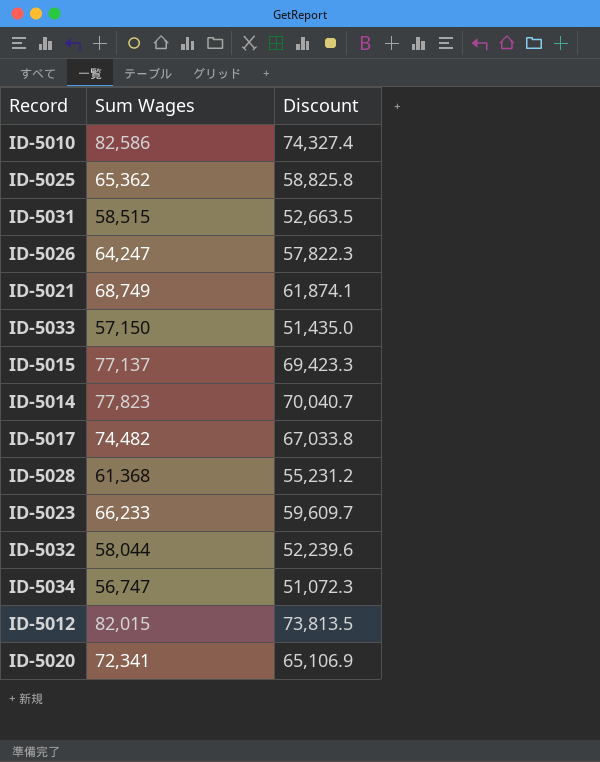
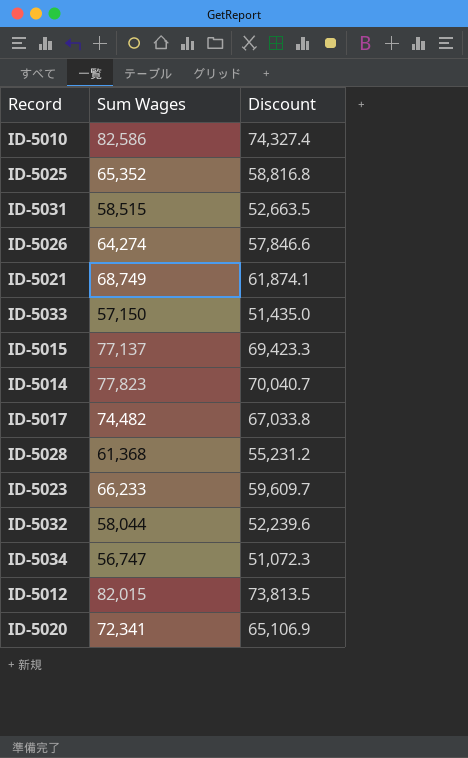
ID-5025 | Sum Wages: 65,362 -> 65,352
ID-5025 | Discount: 58,825.8 -> 58,816.8
ID-5026 | Sum Wages: 64,247 -> 64,274
ID-5026 | Discount: 57,822.3 -> 57,846.6

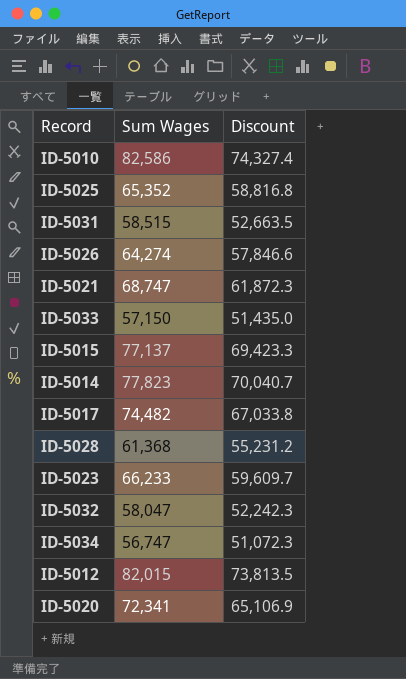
ID-5021 | Sum Wages: 68,749 -> 68,747
ID-5021 | Discount: 61,874.1 -> 61,872.3
ID-5032 | Sum Wages: 58,044 -> 58,047
ID-5032 | Discount: 52,239.6 -> 52,242.3

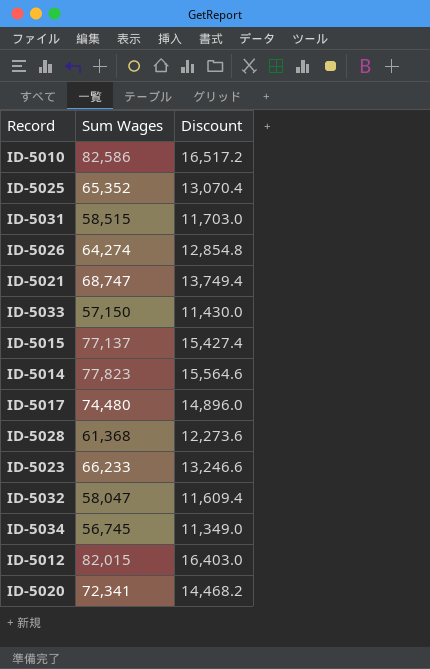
column Discount | formula: [Sum Wages] * 0.9 -> [Sum Wages] * 0.2
ID-5017 | Sum Wages: 74,482 -> 74,480
ID-5034 | Sum Wages: 56,747 -> 56,745

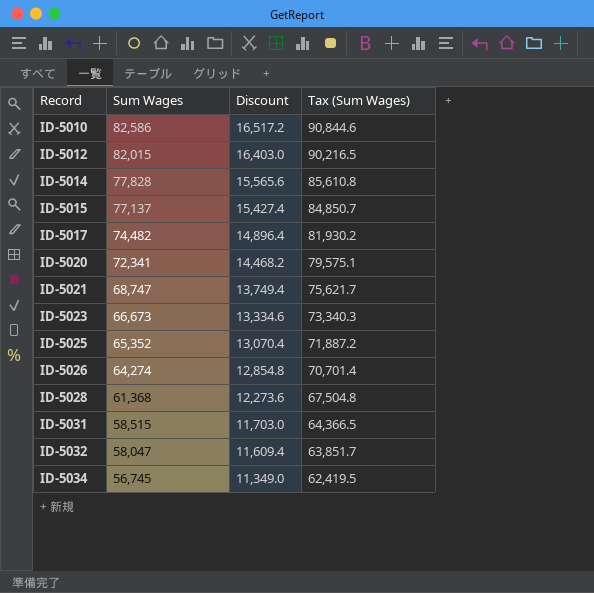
row order: none -> Record ascending
column Tax (Sum Wages) | formula: none -> [Sum Wages] * 1.1
row ID-5033: 57,150 | 11,430.0 -> none
ID-5014 | Sum Wages: 77,823 -> 77,828
ID-5014 | Discount: 15,564.6 -> 15,565.6
ID-5017 | Sum Wages: 74,480 -> 74,482
ID-5017 | Discount: 14,896.0 -> 14,896.4
ID-5023 | Sum Wages: 66,233 -> 66,673
ID-5023 | Discount: 13,246.6 -> 13,334.6

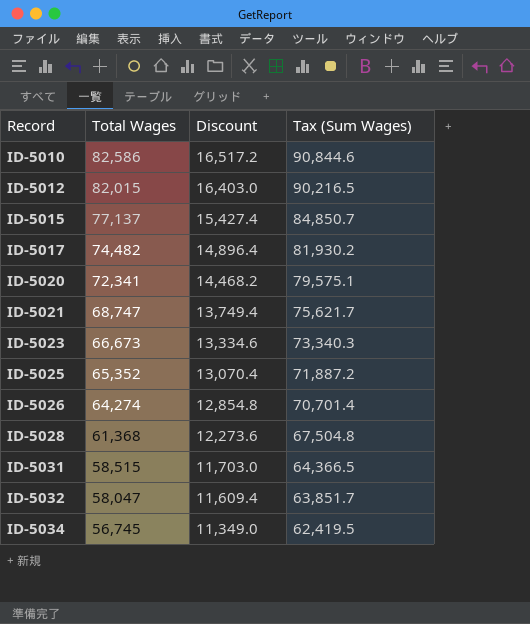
column name: Sum Wages -> Total Wages
row ID-5014: 77,828 | 15,565.6 | 85,610.8 -> none

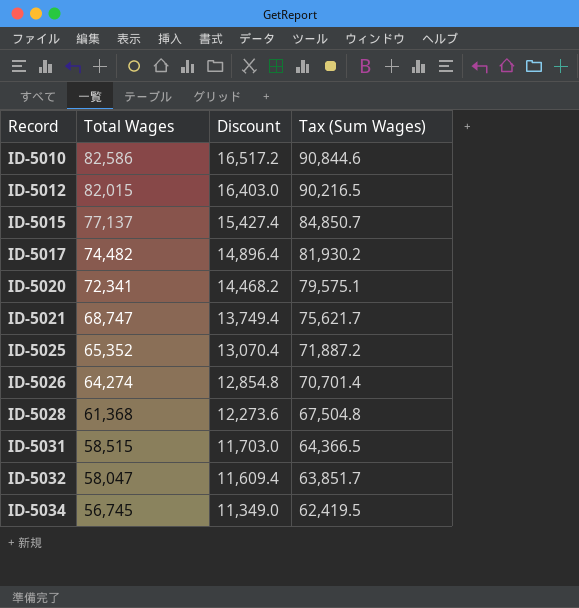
row ID-5023: 66,673 | 13,334.6 | 73,340.3 -> none

